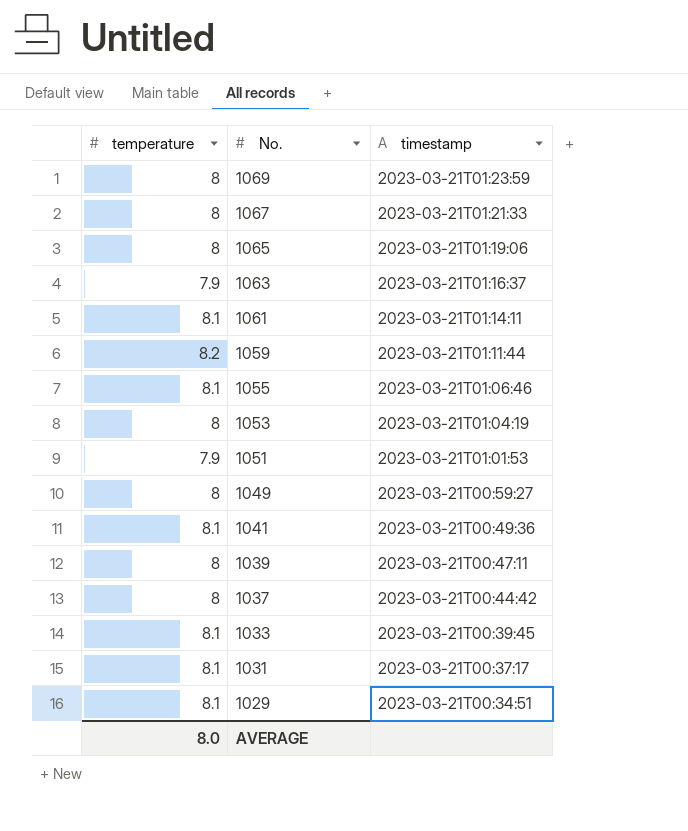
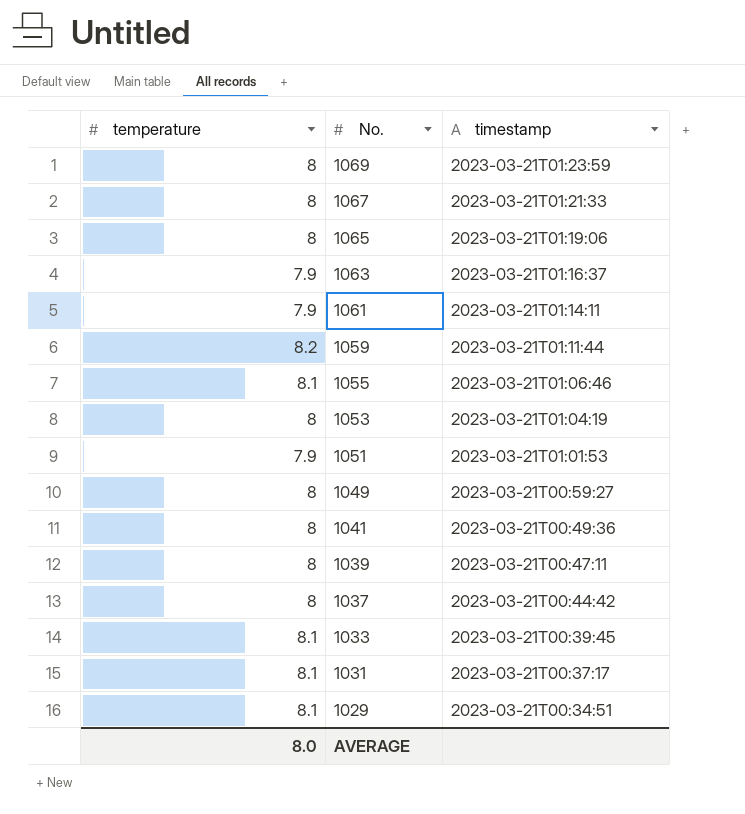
1061 | temperature: 8.1 -> 7.9
1041 | temperature: 8.1 -> 8

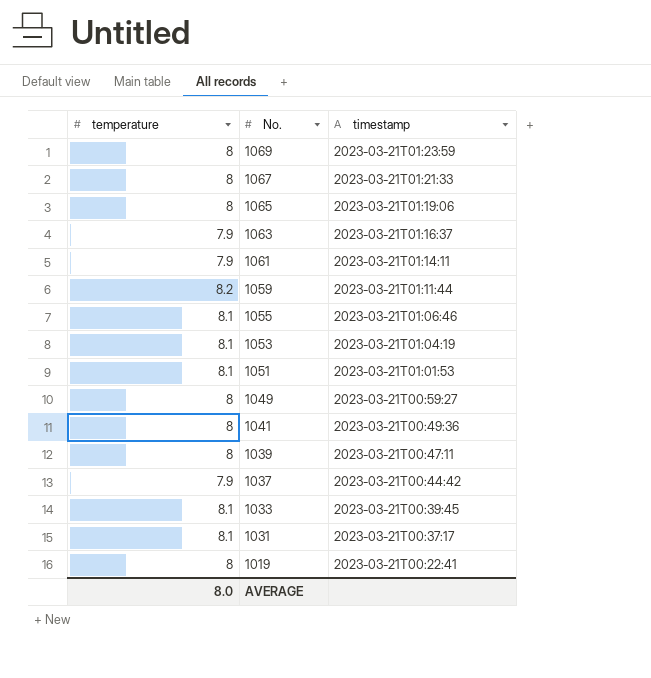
row 1029: 8.1 | 2023-03-21T00:34:51 -> none
1053 | temperature: 8 -> 8.1
1051 | temperature: 7.9 -> 8.1
1037 | temperature: 8 -> 7.9
row 1019: none -> 8 | 2023-03-21T00:22:41

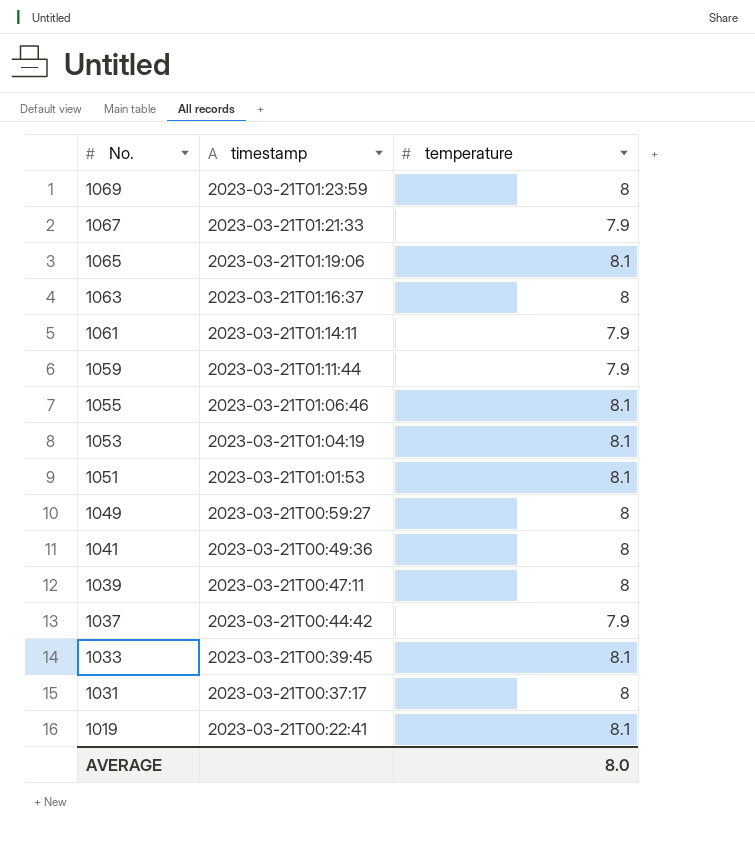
column temperature | position: 1 -> 3
1067 | temperature: 8 -> 7.9
1065 | temperature: 8 -> 8.1
1063 | temperature: 7.9 -> 8
1059 | temperature: 8.2 -> 7.9
1031 | temperature: 8.1 -> 8
1019 | temperature: 8 -> 8.1

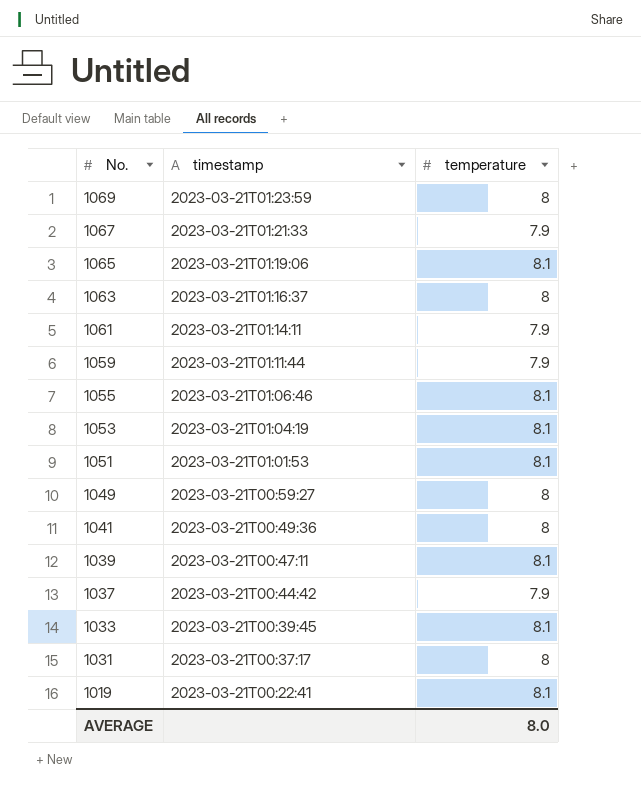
1039 | temperature: 8 -> 8.1

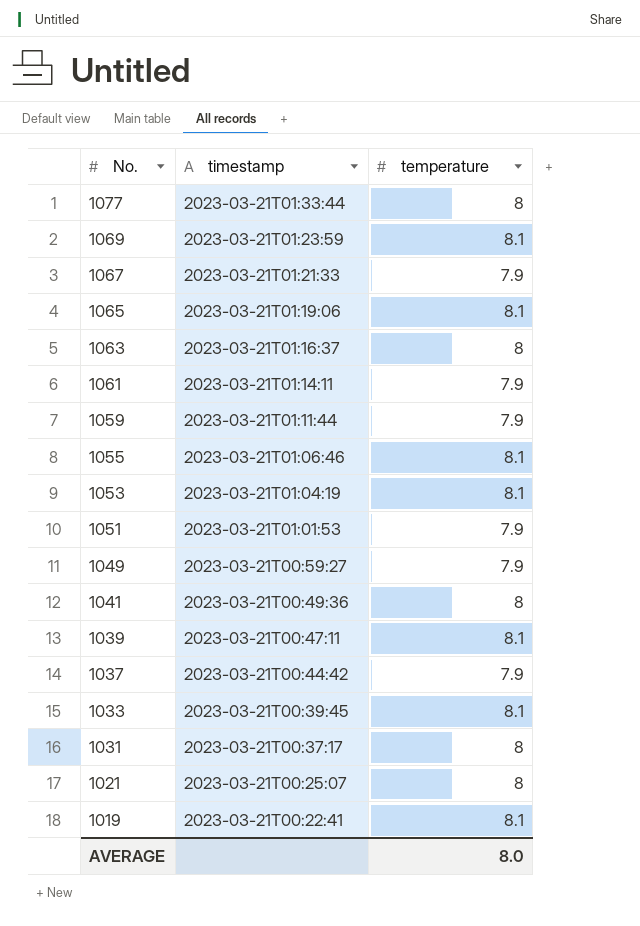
row 1077: none -> 2023-03-21T01:33:44 | 8
1069 | temperature: 8 -> 8.1
1051 | temperature: 8.1 -> 7.9
1049 | temperature: 8 -> 7.9
row 1021: none -> 2023-03-21T00:25:07 | 8

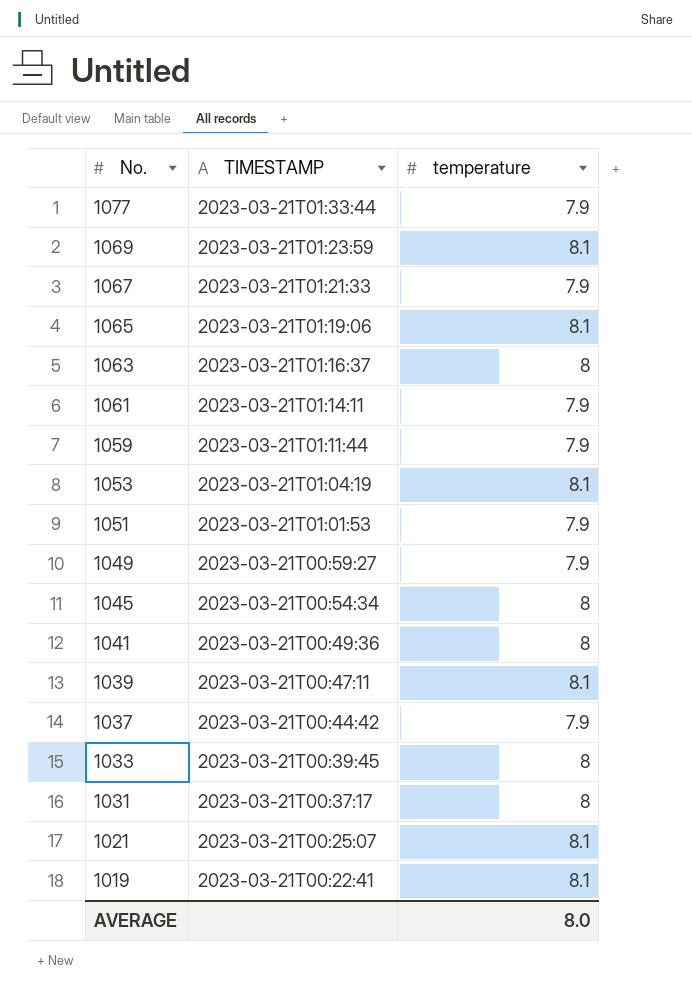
column name: timestamp -> TIMESTAMP
row 1055: 2023-03-21T01:06:46 | 8.1 -> none
1077 | temperature: 8 -> 7.9
row 1045: none -> 2023-03-21T00:54:34 | 8
1033 | temperature: 8.1 -> 8
1021 | temperature: 8 -> 8.1

